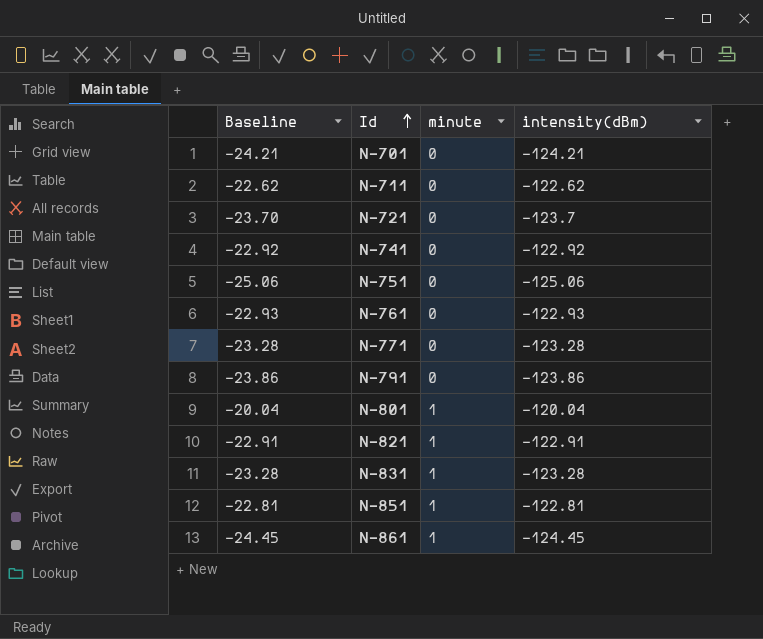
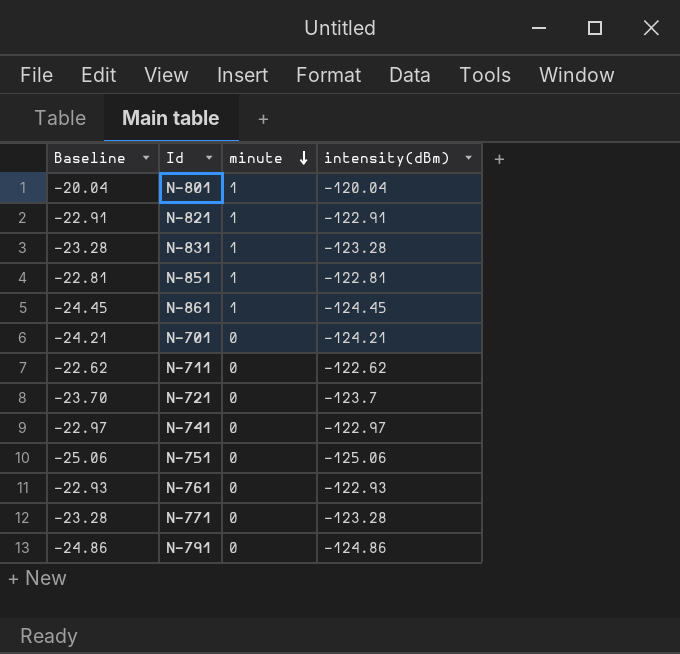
row order: Id ascending -> minute descending
N-741 | Baseline: -22.92 -> -22.97
N-741 | intensity(dBm): -122.92 -> -122.97
N-791 | Baseline: -23.86 -> -24.86
N-791 | intensity(dBm): -123.86 -> -124.86

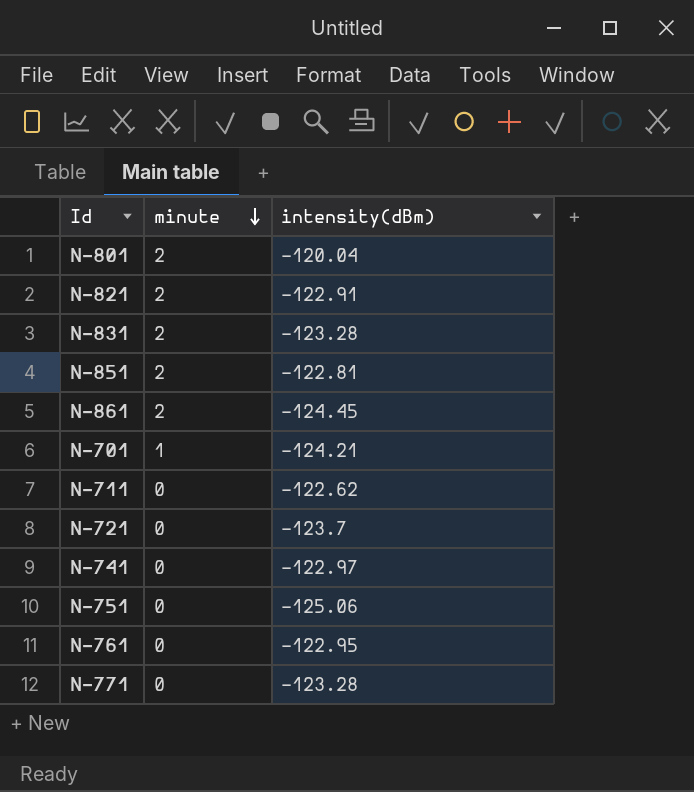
column Baseline | formula: [intensity(dBm)] + 100 -> none
row N-791: -24.86 | 0 | -124.86 -> none
N-801 | minute: 1 -> 2
N-821 | minute: 1 -> 2
N-831 | minute: 1 -> 2
N-851 | minute: 1 -> 2
N-861 | minute: 1 -> 2
N-701 | minute: 0 -> 1
N-761 | intensity(dBm): -122.93 -> -122.95

